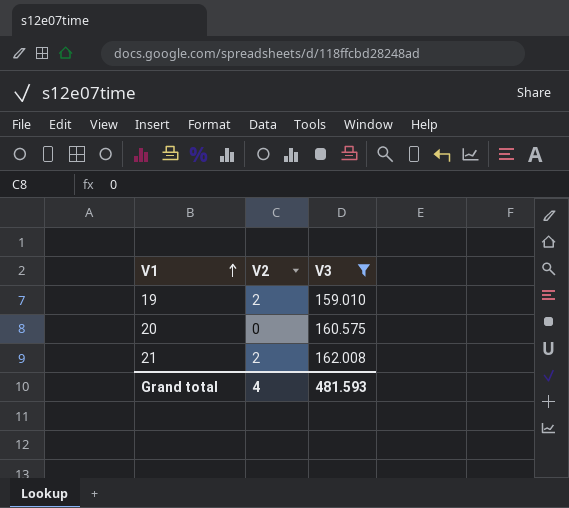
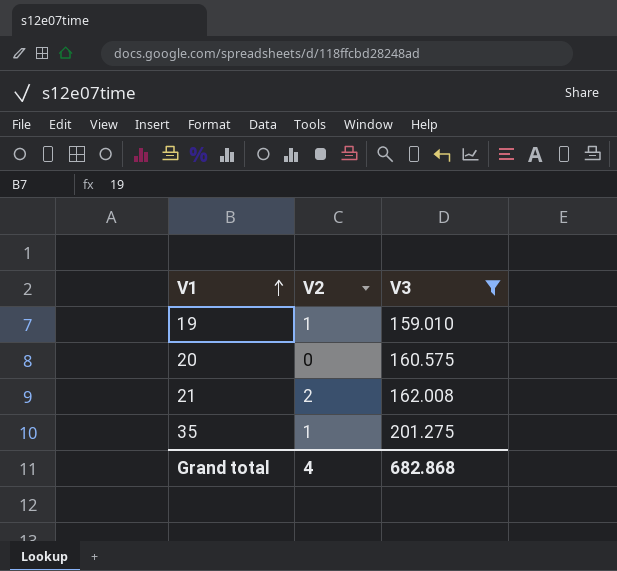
19 | V2: 2 -> 1
row 35: none -> 1 | 201.275
Grand total | V3: 481.593 -> 682.868

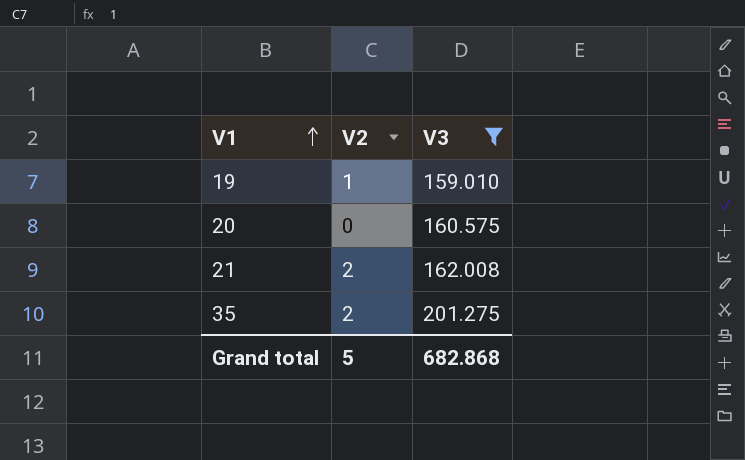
35 | V2: 1 -> 2
Grand total | V2: 4 -> 5

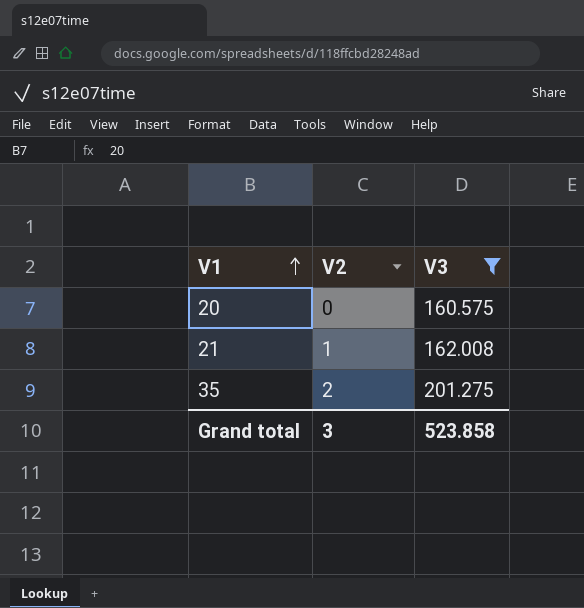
row 19: 1 | 159.010 -> none
21 | V2: 2 -> 1
Grand total | V2: 5 -> 3
Grand total | V3: 682.868 -> 523.858

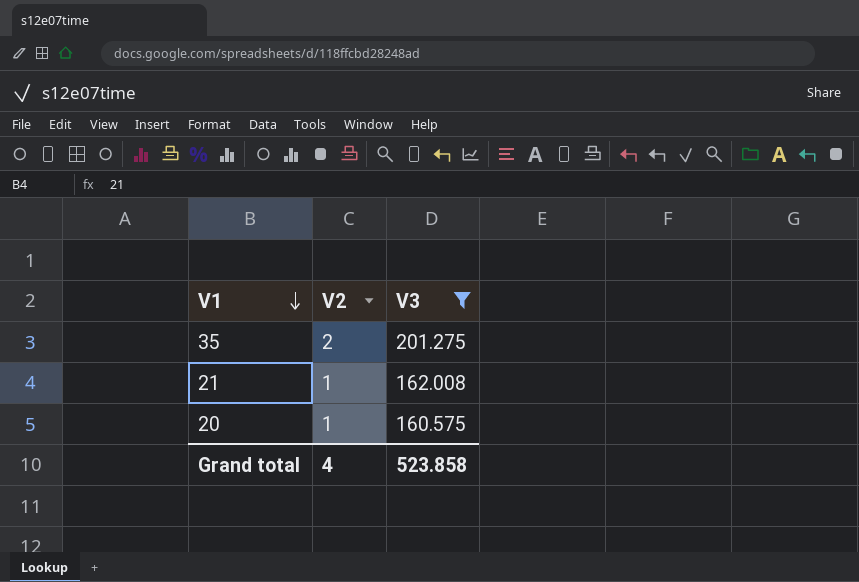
row order: V1 ascending -> V1 descending
20 | V2: 0 -> 1
Grand total | V2: 3 -> 4

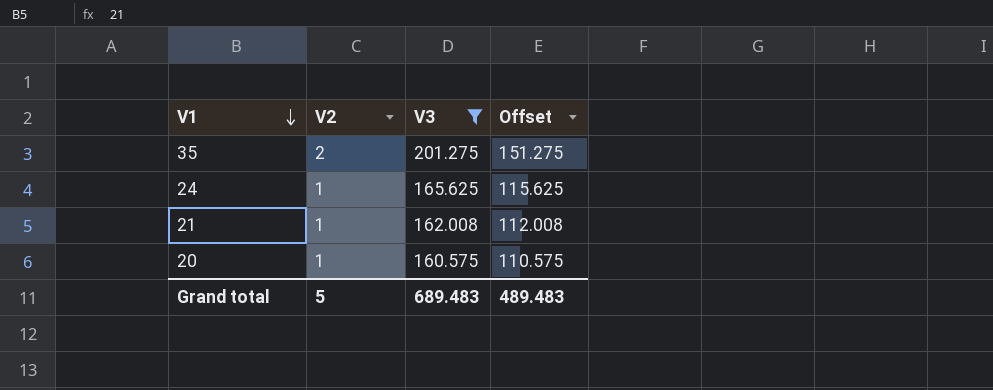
column Offset | formula: none -> [V3] - 50
row 24: none -> 1 | 165.625 | 115.625
Grand total | V2: 4 -> 5
Grand total | V3: 523.858 -> 689.483

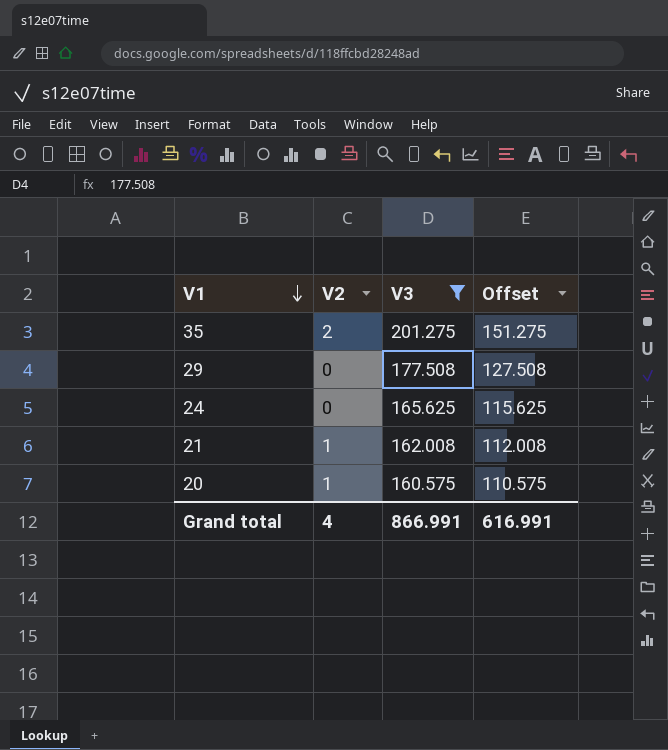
row 29: none -> 0 | 177.508 | 127.508
24 | V2: 1 -> 0
Grand total | V2: 5 -> 4
Grand total | V3: 689.483 -> 866.991
Grand total | Offset: 489.483 -> 616.991

